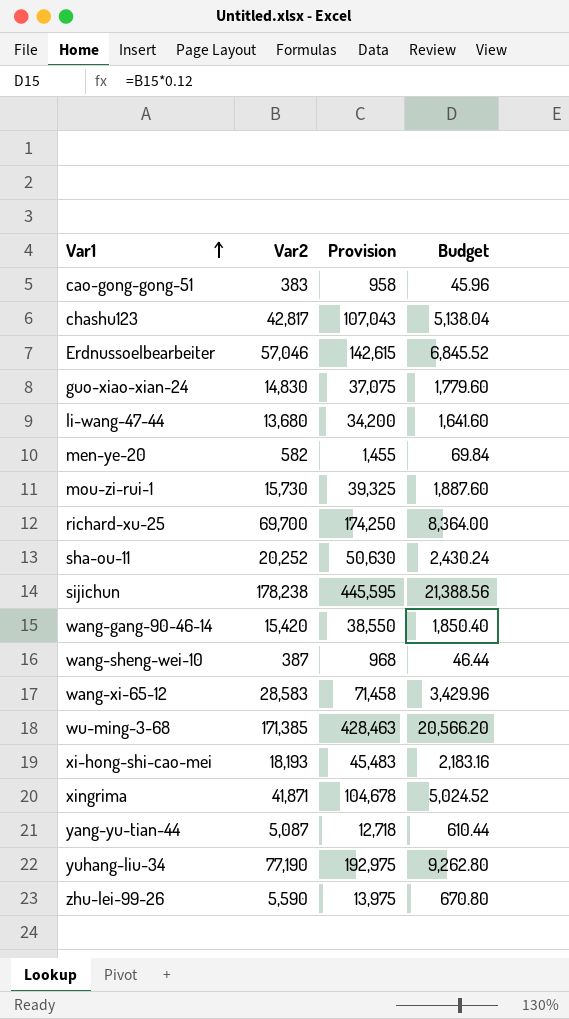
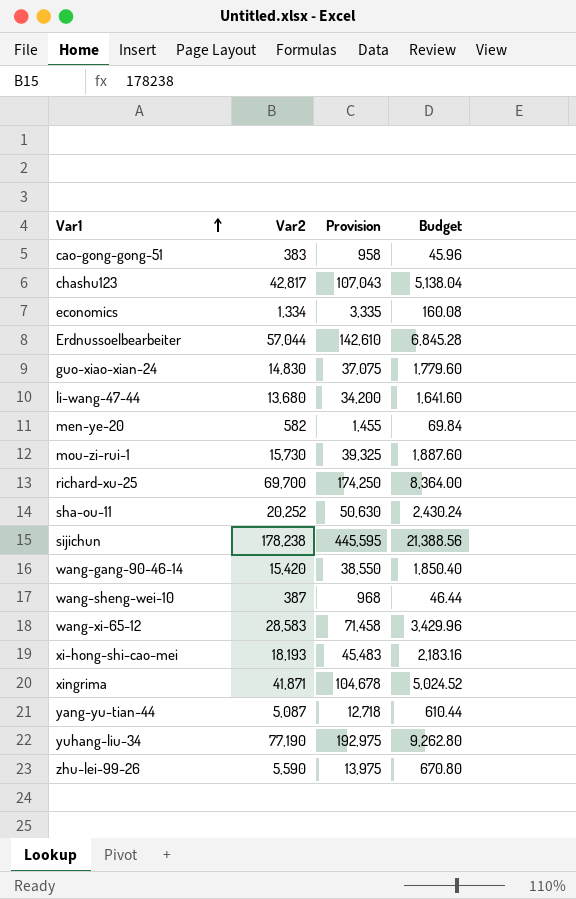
row wu-ming-3-68: 171,385 | 428,463 | 20,566.20 -> none
row economics: none -> 1,334 | 3,335 | 160.08
Erdnussoelbearbeiter | Var2: 57,046 -> 57,044
Erdnussoelbearbeiter | Provision: 142,615 -> 142,610
Erdnussoelbearbeiter | Budget: 6,845.52 -> 6,845.28

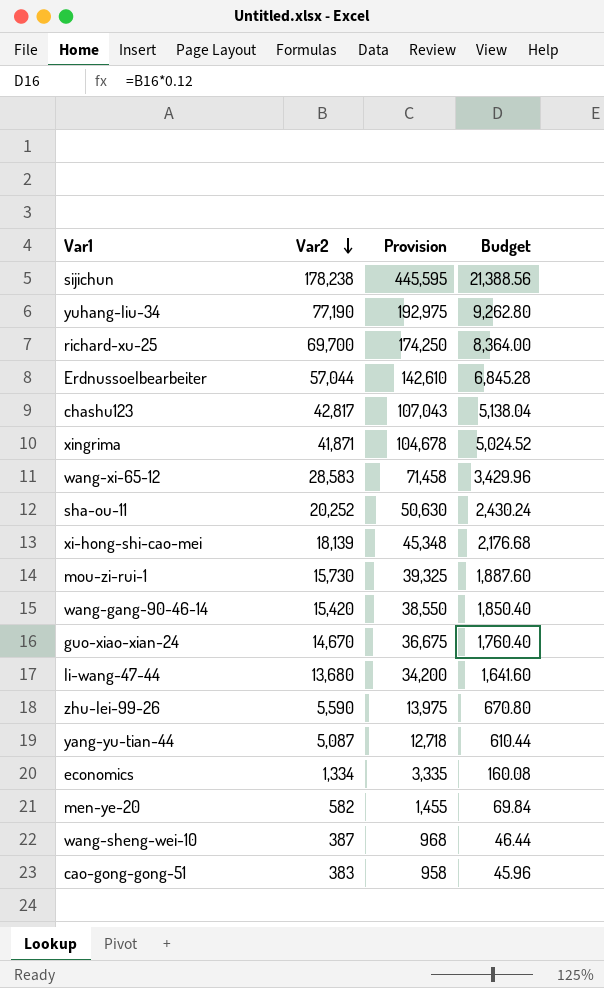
row order: Var1 ascending -> Var2 descending
xi-hong-shi-cao-mei | Var2: 18,193 -> 18,139
xi-hong-shi-cao-mei | Provision: 45,483 -> 45,348
xi-hong-shi-cao-mei | Budget: 2,183.16 -> 2,176.68
guo-xiao-xian-24 | Var2: 14,830 -> 14,670
guo-xiao-xian-24 | Provision: 37,075 -> 36,675
guo-xiao-xian-24 | Budget: 1,779.60 -> 1,760.40

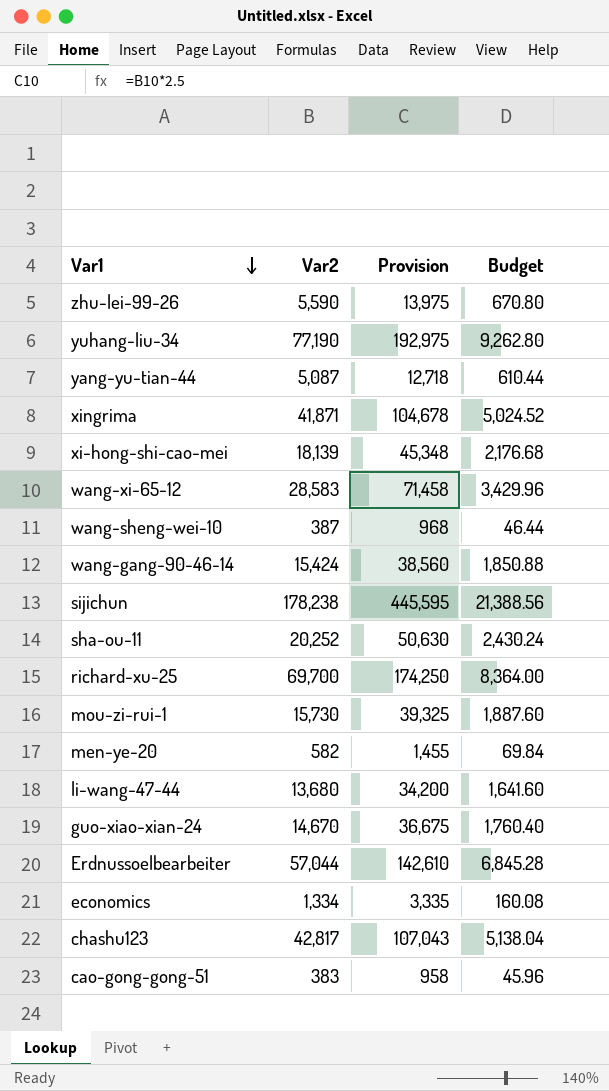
row order: Var2 descending -> Var1 descending
wang-gang-90-46-14 | Var2: 15,420 -> 15,424
wang-gang-90-46-14 | Provision: 38,550 -> 38,560
wang-gang-90-46-14 | Budget: 1,850.40 -> 1,850.88

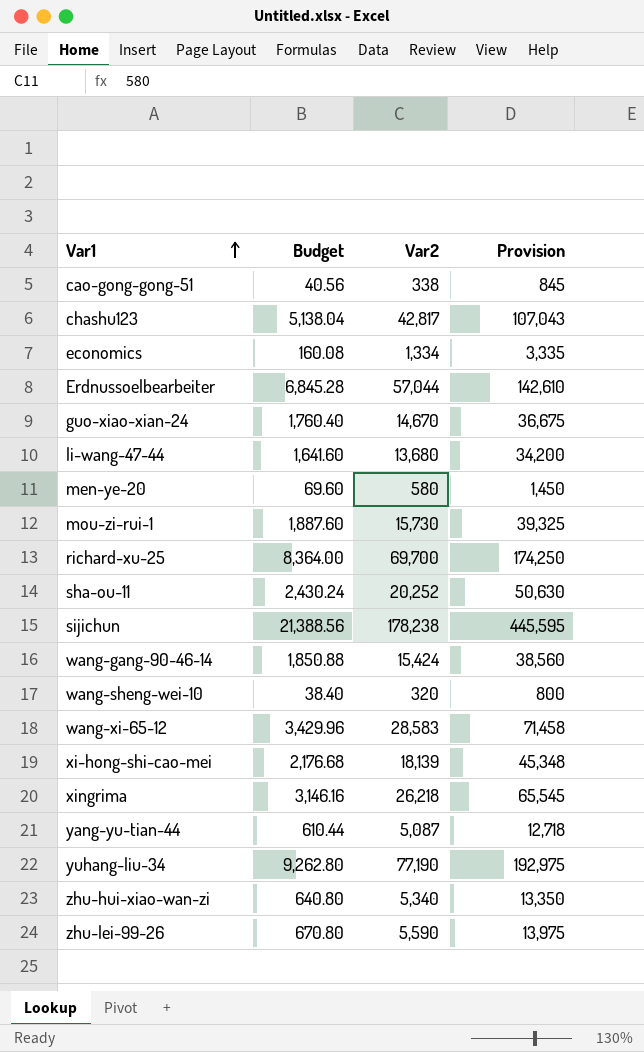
row order: Var1 descending -> Var1 ascending
column Budget | position: 4 -> 2
cao-gong-gong-51 | Budget: 45.96 -> 40.56
cao-gong-gong-51 | Var2: 383 -> 338
cao-gong-gong-51 | Provision: 958 -> 845
men-ye-20 | Budget: 69.84 -> 69.60
men-ye-20 | Var2: 582 -> 580
men-ye-20 | Provision: 1,455 -> 1,450
wang-sheng-wei-10 | Budget: 46.44 -> 38.40
wang-sheng-wei-10 | Var2: 387 -> 320
wang-sheng-wei-10 | Provision: 968 -> 800
xingrima | Budget: 5,024.52 -> 3,146.16
xingrima | Var2: 41,871 -> 26,218
xingrima | Provision: 104,678 -> 65,545
row zhu-hui-xiao-wan-zi: none -> 640.80 | 5,340 | 13,350

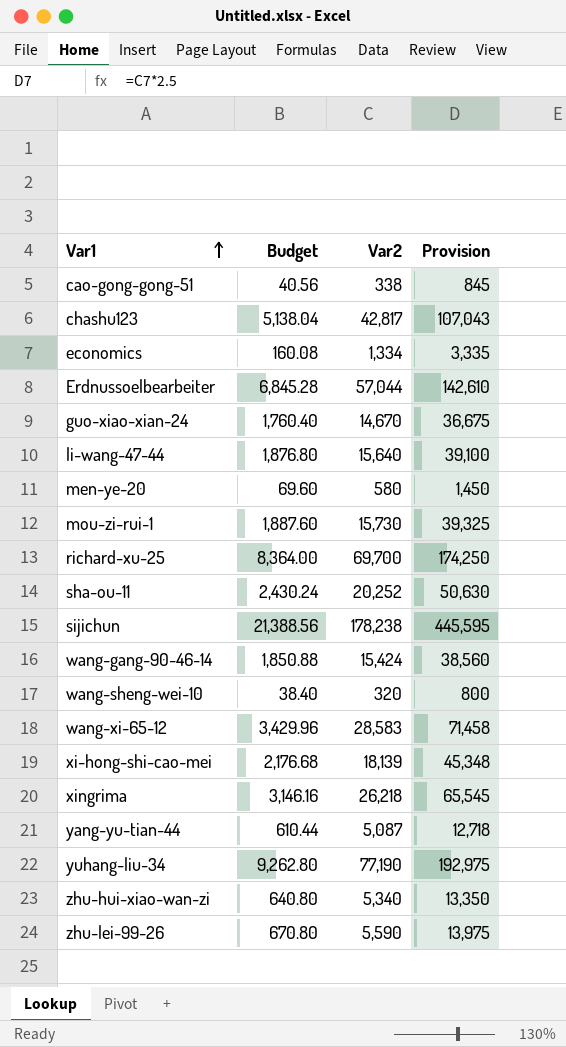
li-wang-47-44 | Budget: 1,641.60 -> 1,876.80
li-wang-47-44 | Var2: 13,680 -> 15,640
li-wang-47-44 | Provision: 34,200 -> 39,100

